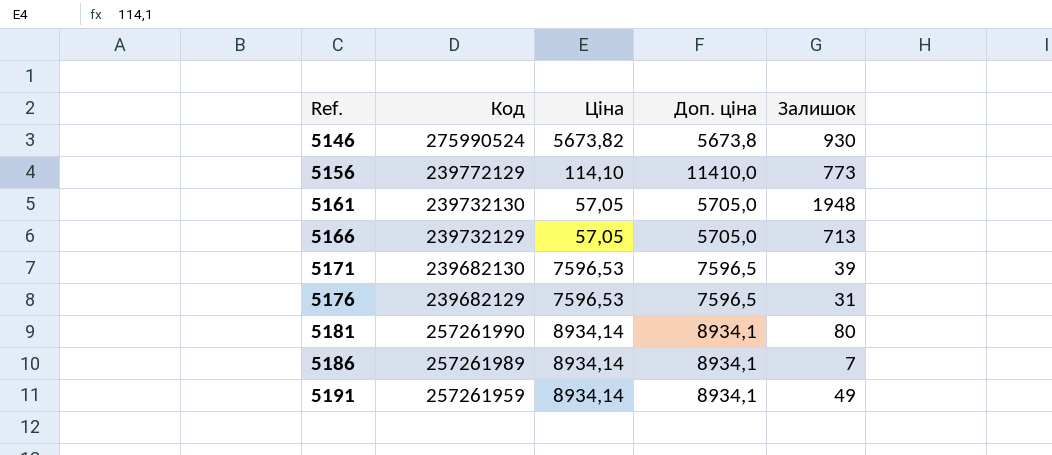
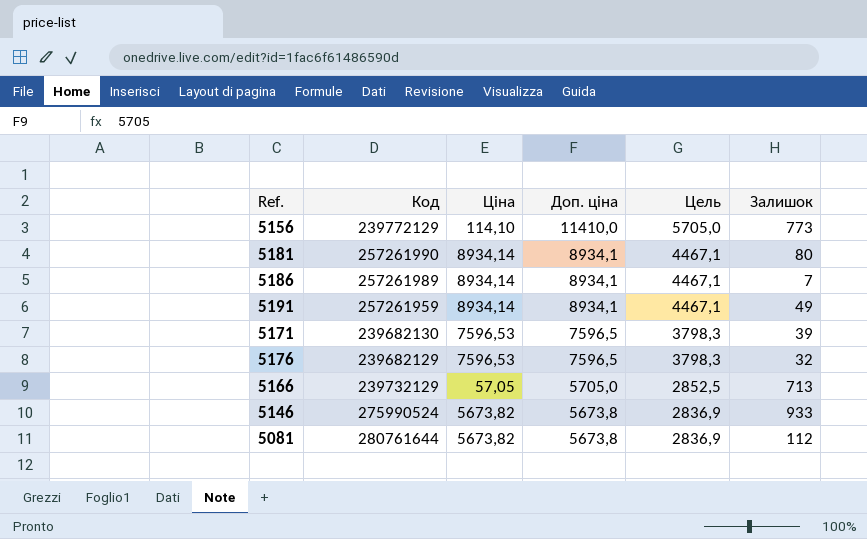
row order: Ref. ascending -> Доп. ціна descending
column Цель | formula: none -> [Доп. ціна] * 0,5
row 5161: 239732130 | 57,05 | 5705,0 | 1948 -> none
5176 | Залишок: 31 -> 32
5146 | Залишок: 930 -> 933
row 5081: none -> 280761644 | 5673,82 | 5673,8 | 2836,9 | 112

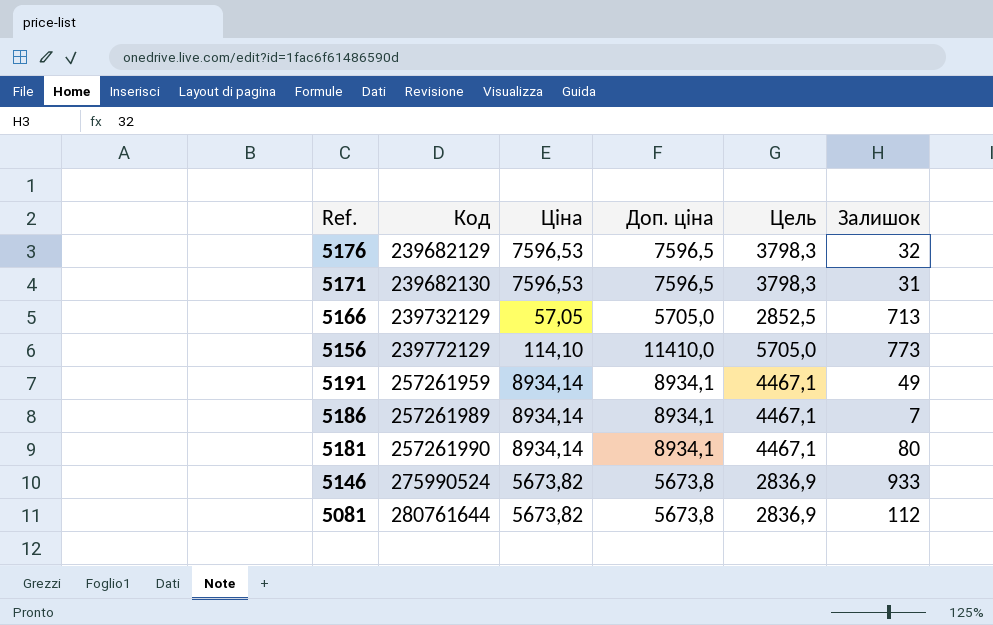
row order: Доп. ціна descending -> Код ascending
5171 | Залишок: 39 -> 31

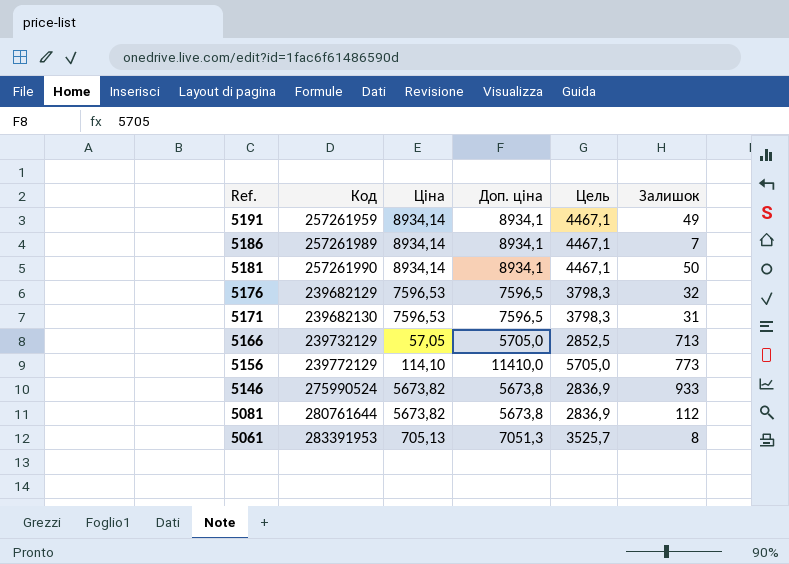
row order: Код ascending -> Ref. descending
5181 | Залишок: 80 -> 50
row 5061: none -> 283391953 | 705,13 | 7051,3 | 3525,7 | 8

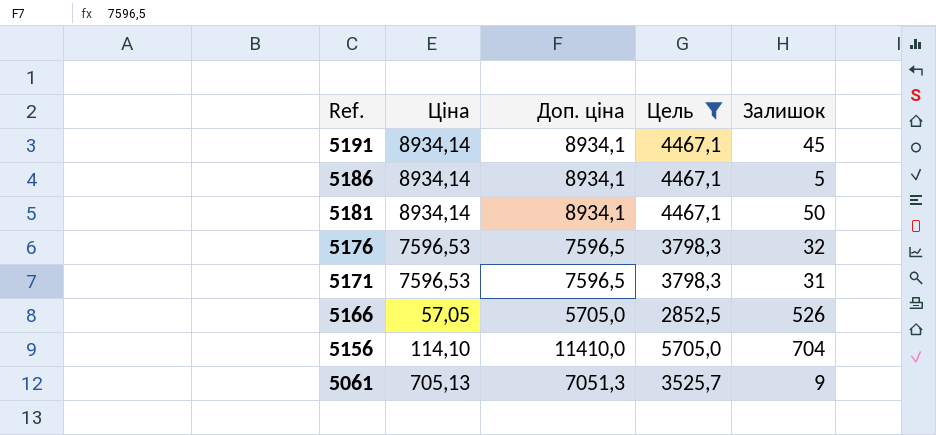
filter: none -> Цель != 2836,9
column Код | position: 2 -> none
5191 | Залишок: 49 -> 45
5186 | Залишок: 7 -> 5
5166 | Залишок: 713 -> 526
5156 | Залишок: 773 -> 704
5061 | Залишок: 8 -> 9

